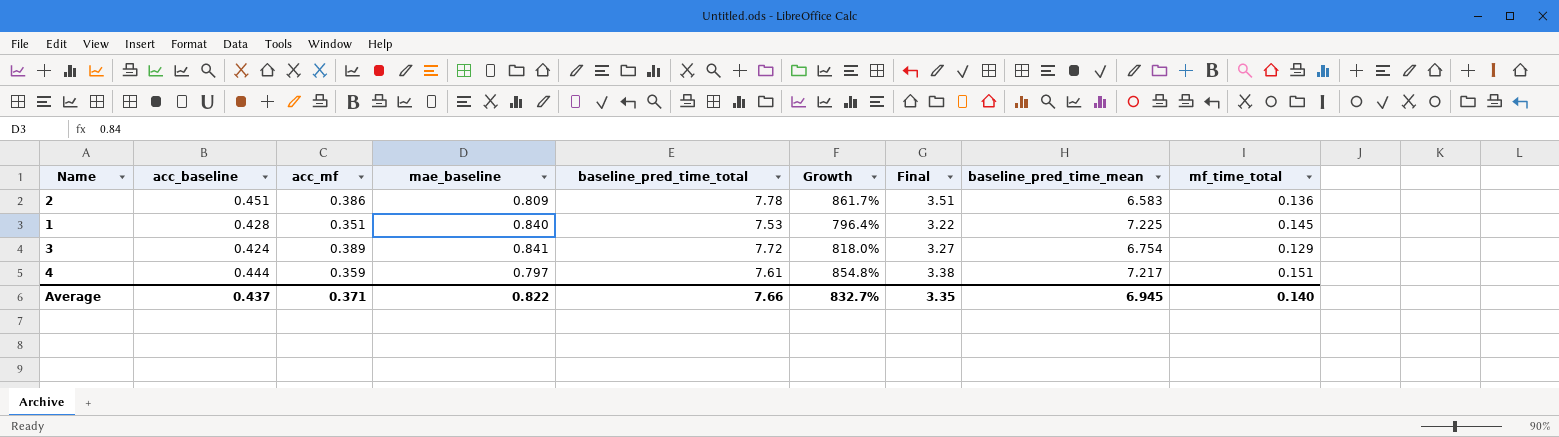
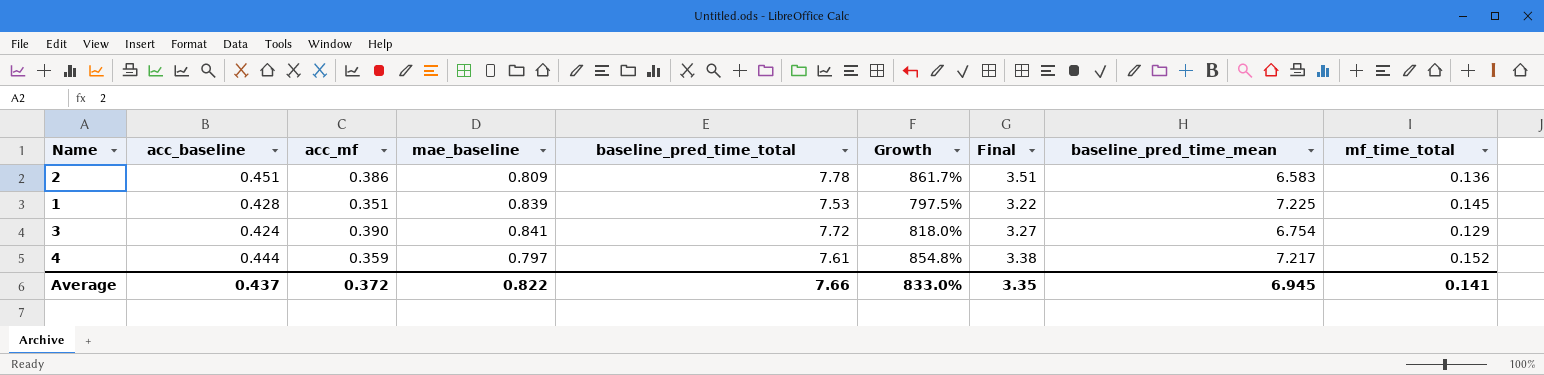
1 | mae_baseline: 0.840 -> 0.839
1 | Growth: 796.4% -> 797.5%
3 | acc_mf: 0.389 -> 0.390
4 | mf_time_total: 0.151 -> 0.152
Average | acc_mf: 0.371 -> 0.372
Average | Growth: 832.7% -> 833.0%
Average | mf_time_total: 0.140 -> 0.141

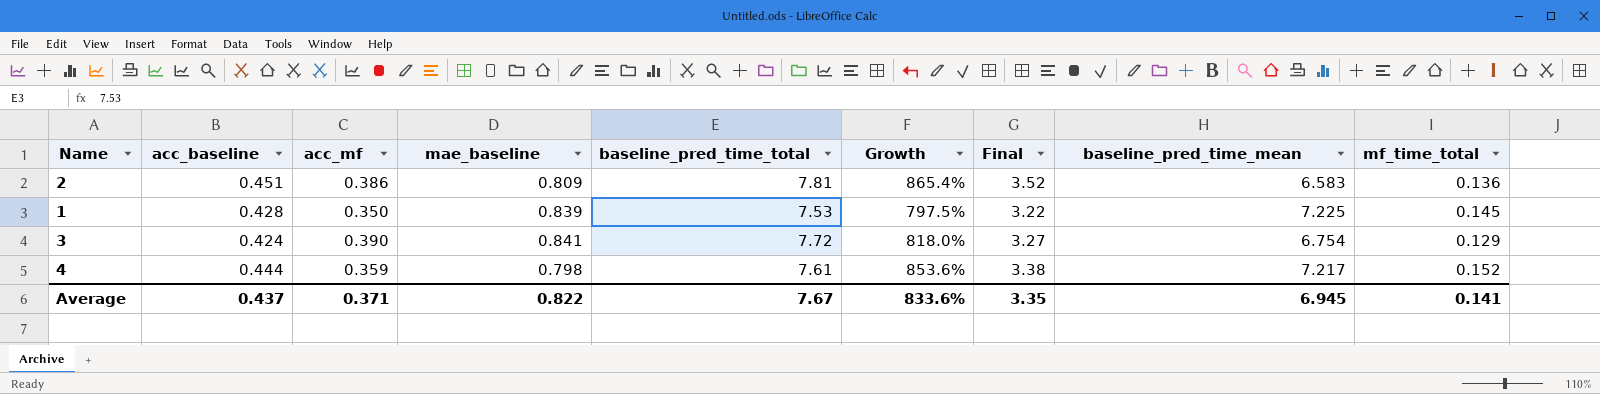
2 | baseline_pred_time_total: 7.78 -> 7.81
2 | Growth: 861.7% -> 865.4%
2 | Final: 3.51 -> 3.52
1 | acc_mf: 0.351 -> 0.350
4 | mae_baseline: 0.797 -> 0.798
4 | Growth: 854.8% -> 853.6%
Average | acc_mf: 0.372 -> 0.371
Average | baseline_pred_time_total: 7.66 -> 7.67
Average | Growth: 833.0% -> 833.6%

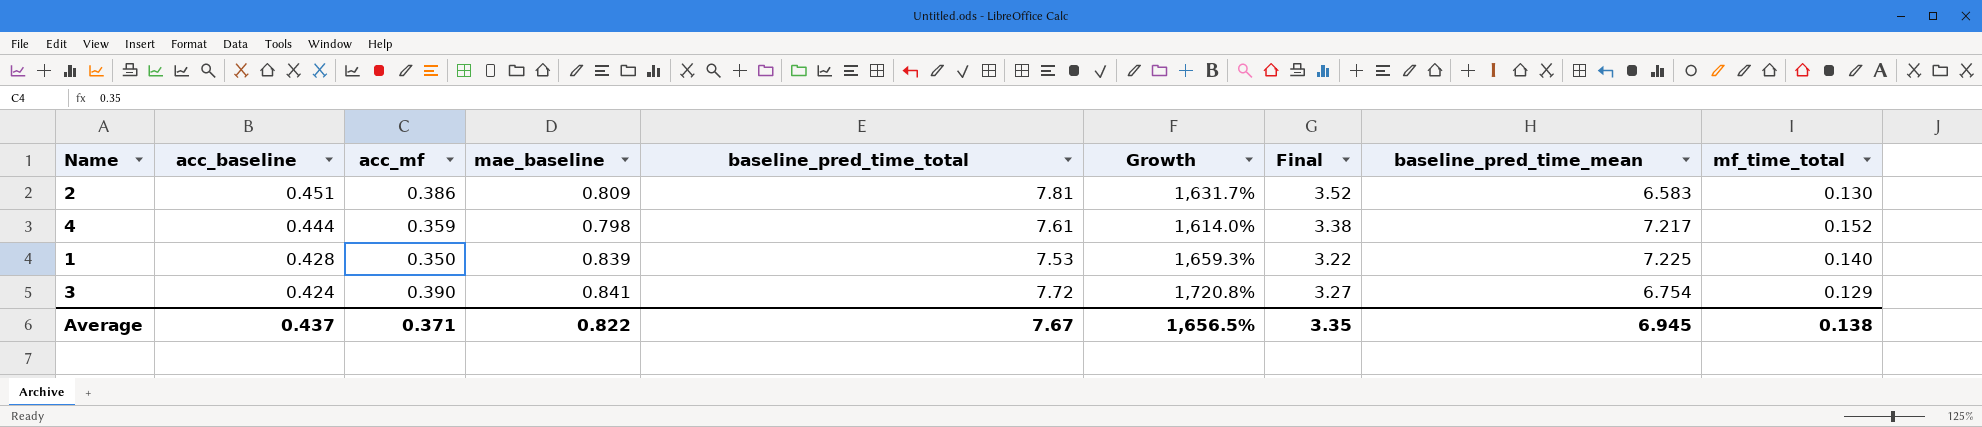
row order: none -> acc_baseline descending
column Growth | formula: ([baseline_pred_time_total] - [mae_baseline]) / [mae_baseline] -> ([baseline_pred_time_total] - [acc_baseline]) / [acc_baseline]
2 | mf_time_total: 0.136 -> 0.130
1 | mf_time_total: 0.145 -> 0.140
Average | Growth: 833.6% -> 1,656.5%
Average | mf_time_total: 0.141 -> 0.138

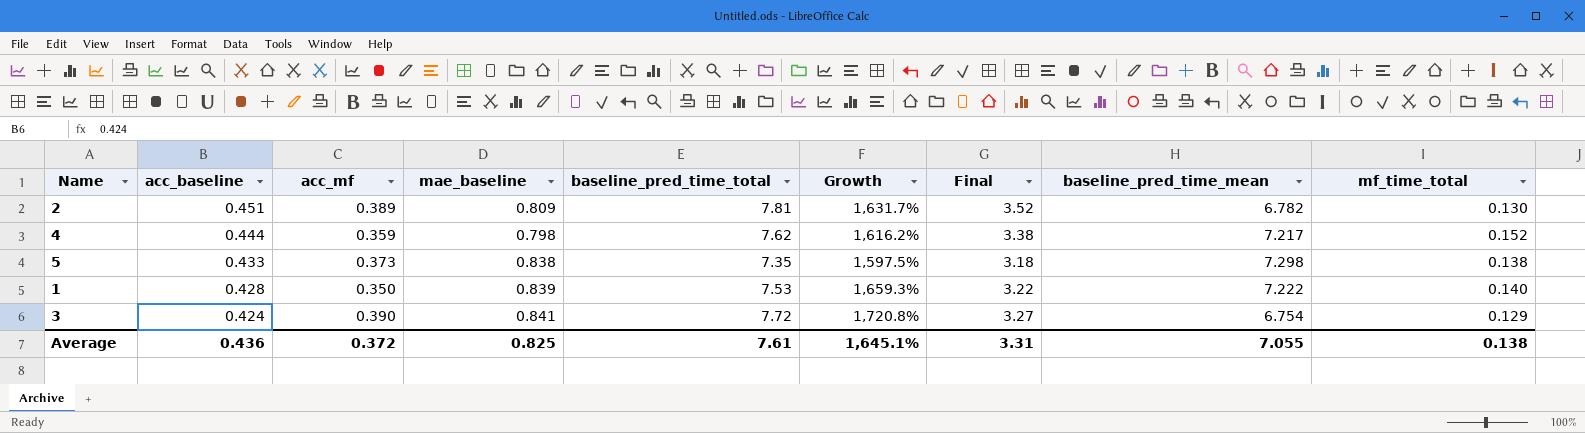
2 | acc_mf: 0.386 -> 0.389
2 | baseline_pred_time_mean: 6.583 -> 6.782
4 | baseline_pred_time_total: 7.61 -> 7.62
4 | Growth: 1,614.0% -> 1,616.2%
row 5: none -> 0.433 | 0.373 | 0.838 | 7.35 | 1,597.5% | 3.18 | 7.298 | 0.138
1 | baseline_pred_time_mean: 7.225 -> 7.222
Average | acc_baseline: 0.437 -> 0.436
Average | acc_mf: 0.371 -> 0.372
Average | mae_baseline: 0.822 -> 0.825
Average | baseline_pred_time_total: 7.67 -> 7.61
Average | Growth: 1,656.5% -> 1,645.1%
Average | Final: 3.35 -> 3.31
Average | baseline_pred_time_mean: 6.945 -> 7.055

